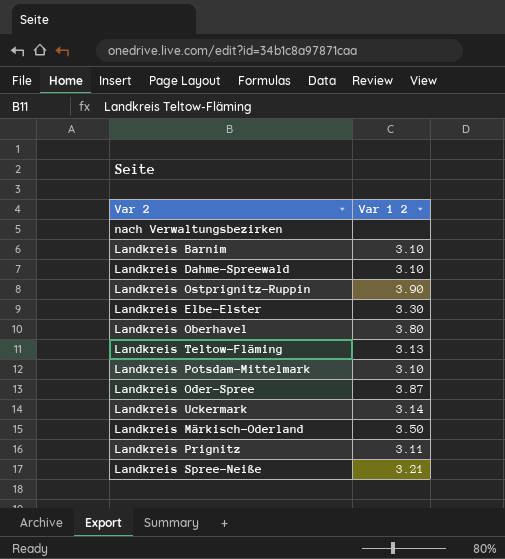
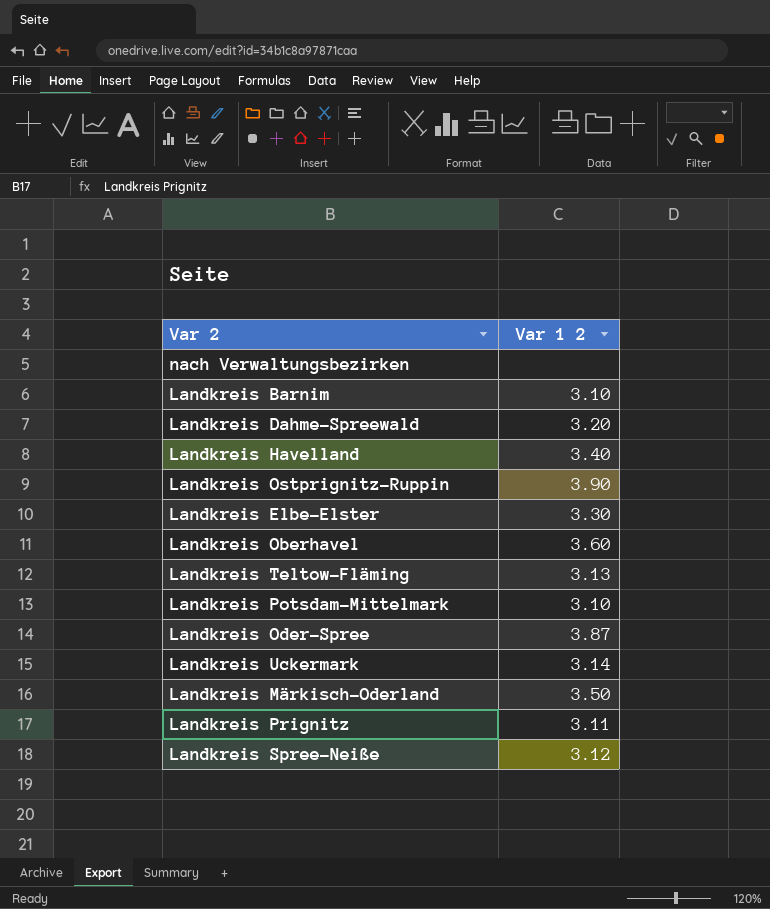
Landkreis Dahme-Spreewald | Var 1 2: 3.10 -> 3.20
row Landkreis Havelland: none -> 3.40
Landkreis Oberhavel | Var 1 2: 3.80 -> 3.60
Landkreis Spree-Neiße | Var 1 2: 3.21 -> 3.12

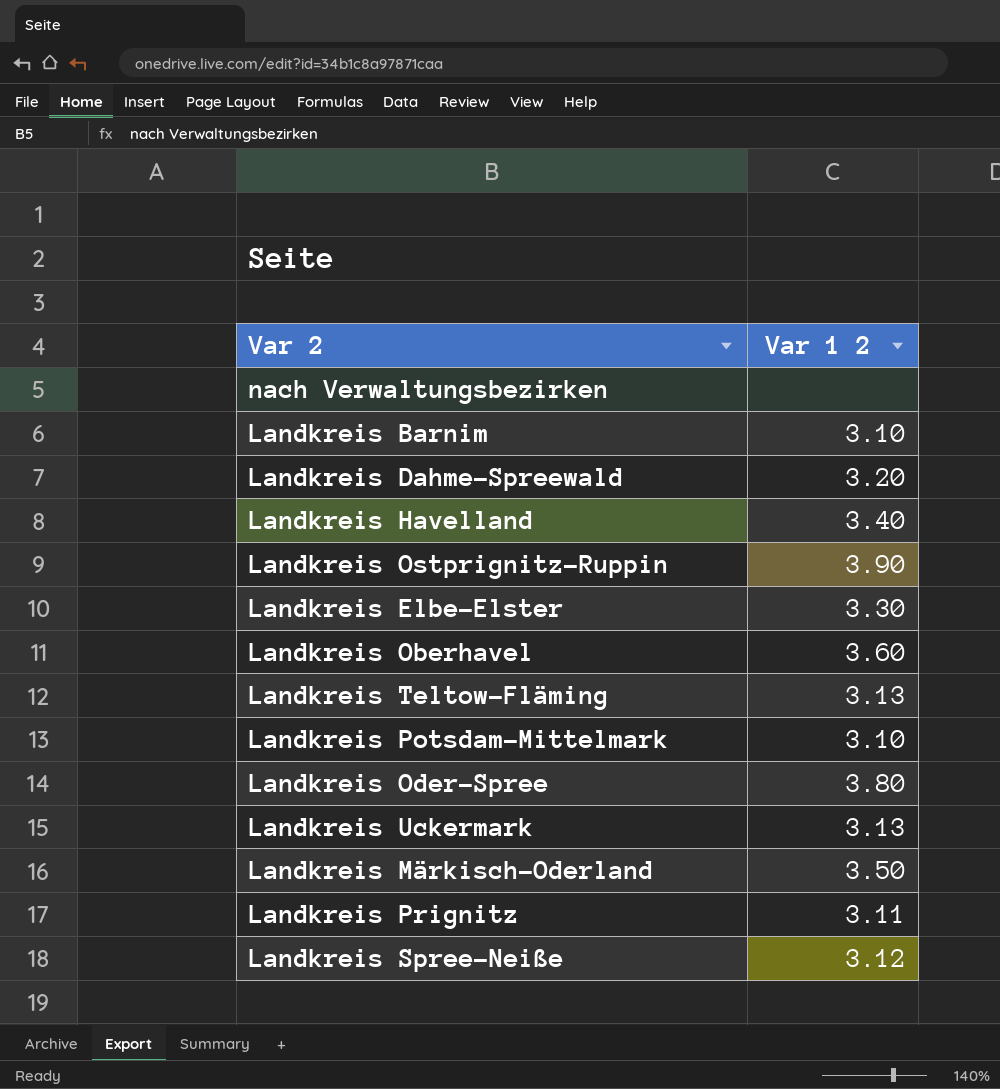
Landkreis Oder-Spree | Var 1 2: 3.87 -> 3.80
Landkreis Uckermark | Var 1 2: 3.14 -> 3.13

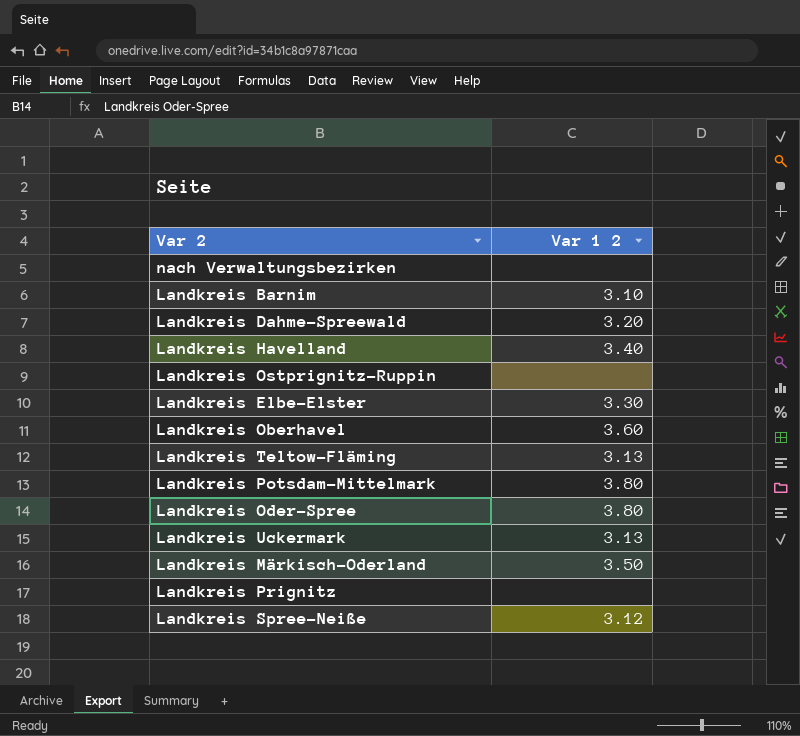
Landkreis Ostprignitz-Ruppin | Var 1 2: 3.90 -> none
Landkreis Potsdam-Mittelmark | Var 1 2: 3.10 -> 3.80
Landkreis Prignitz | Var 1 2: 3.11 -> none

